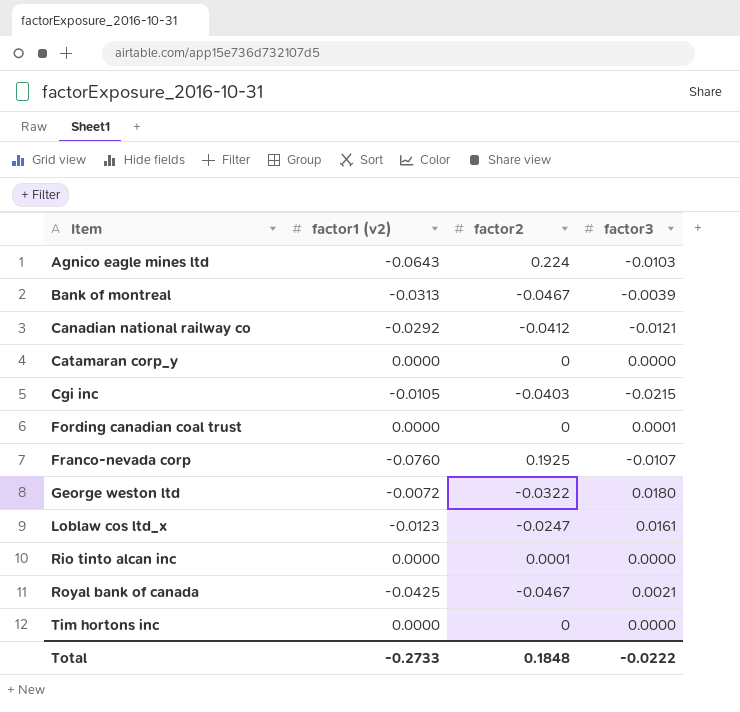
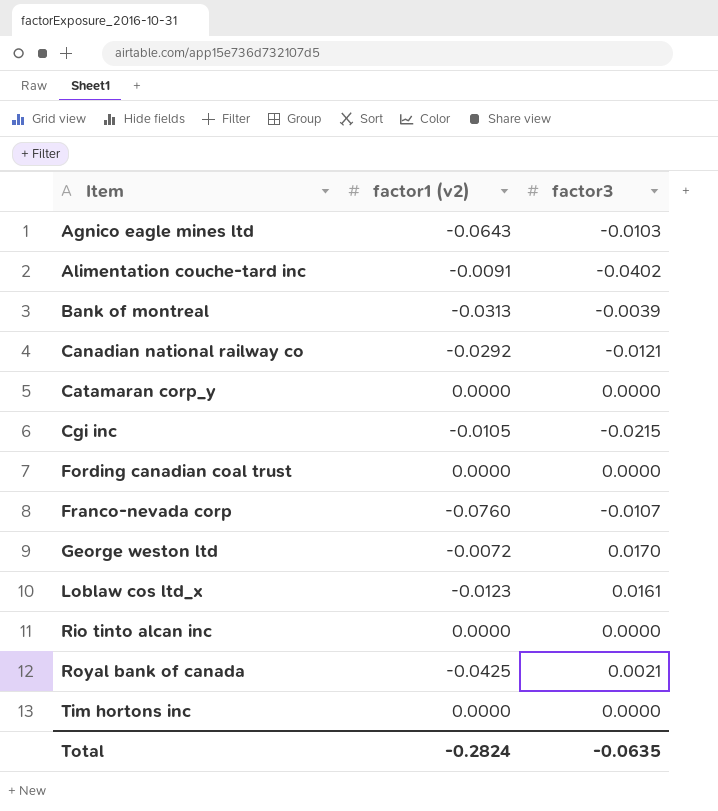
column factor2 | position: 3 -> none
row Alimentation couche-tard inc: none -> -0.0091 | -0.0402
Fording canadian coal trust | factor3: 0.0001 -> 0.0000
George weston ltd | factor3: 0.0180 -> 0.0170
Total | factor1 (v2): -0.2733 -> -0.2824
Total | factor3: -0.0222 -> -0.0635

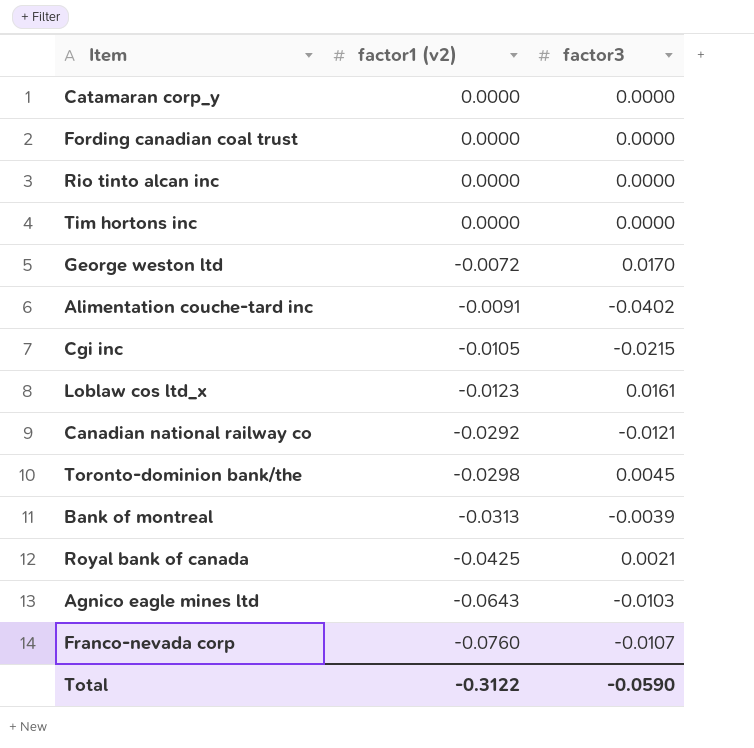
row order: Item ascending -> factor1 (v2) descending
row Toronto-dominion bank/the: none -> -0.0298 | 0.0045
Total | factor1 (v2): -0.2824 -> -0.3122
Total | factor3: -0.0635 -> -0.0590

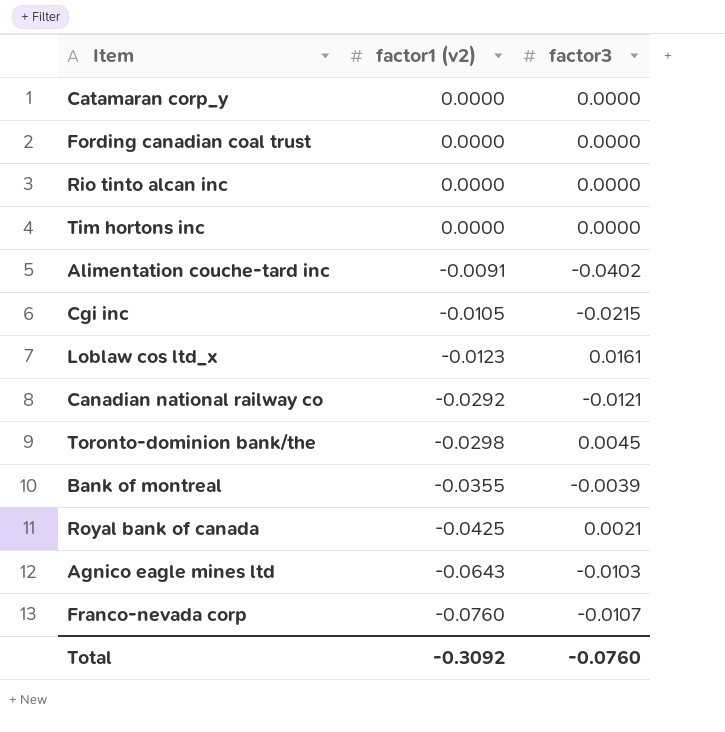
row George weston ltd: -0.0072 | 0.0170 -> none
Bank of montreal | factor1 (v2): -0.0313 -> -0.0355
Total | factor1 (v2): -0.3122 -> -0.3092
Total | factor3: -0.0590 -> -0.0760

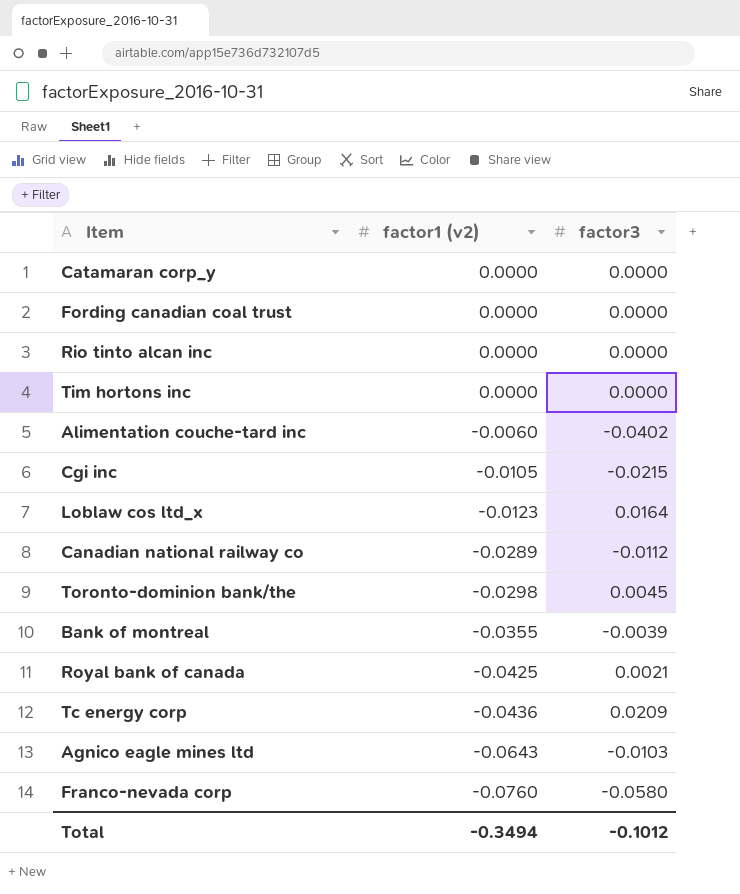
Alimentation couche-tard inc | factor1 (v2): -0.0091 -> -0.0060
Loblaw cos ltd_x | factor3: 0.0161 -> 0.0164
Canadian national railway co | factor1 (v2): -0.0292 -> -0.0289
Canadian national railway co | factor3: -0.0121 -> -0.0112
row Tc energy corp: none -> -0.0436 | 0.0209
Franco-nevada corp | factor3: -0.0107 -> -0.0580
Total | factor1 (v2): -0.3092 -> -0.3494
Total | factor3: -0.0760 -> -0.1012

